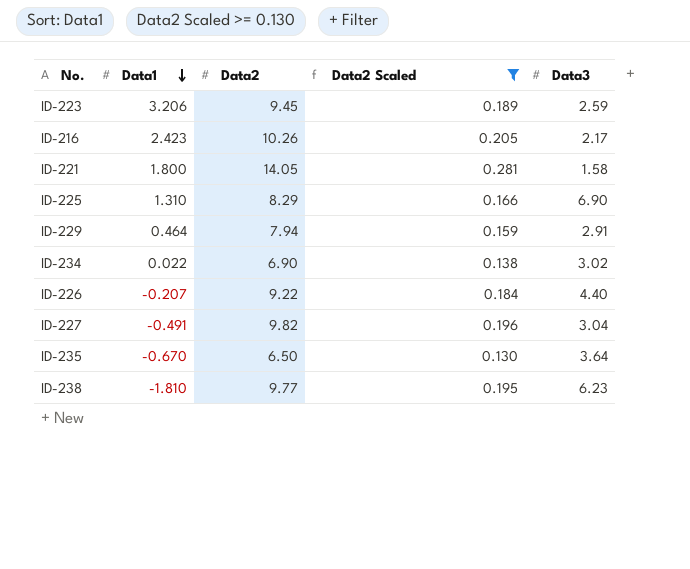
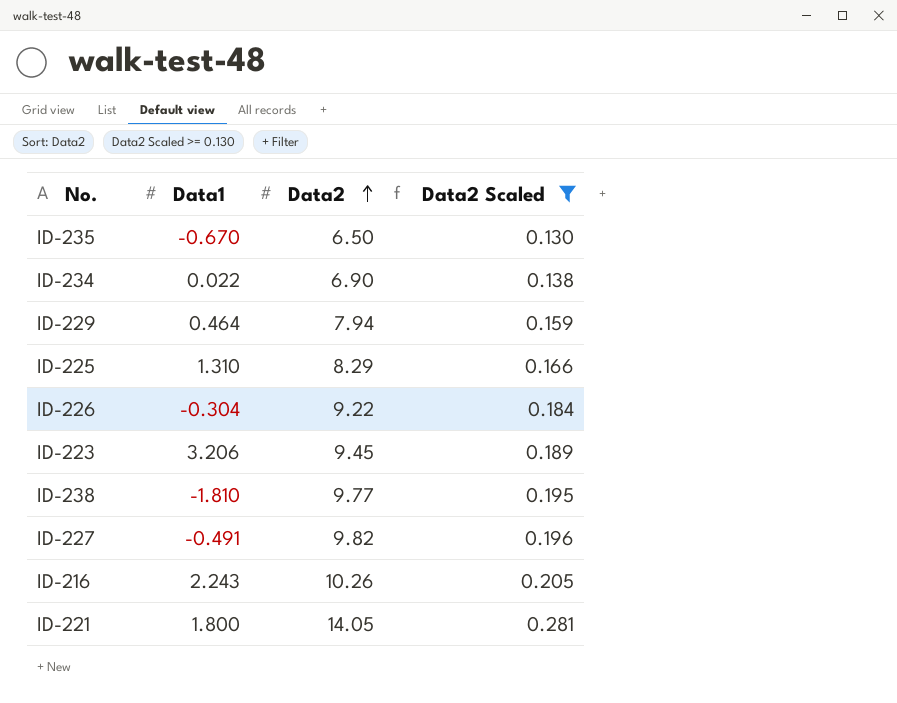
row order: Data1 descending -> Data2 ascending
column Data3 | position: 5 -> none
ID-226 | Data1: -0.207 -> -0.304
ID-216 | Data1: 2.423 -> 2.243

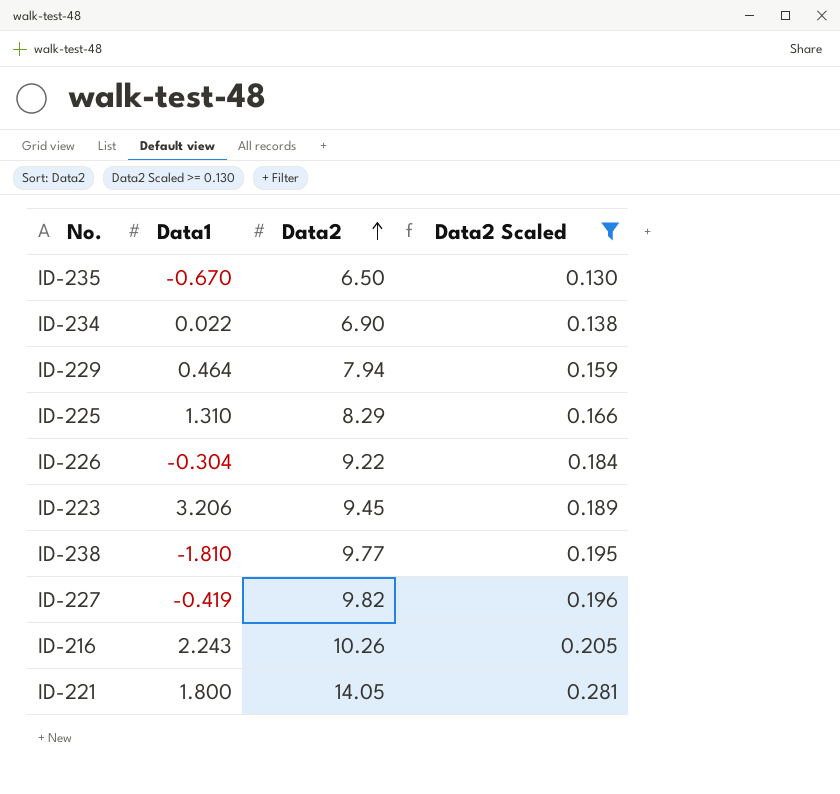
ID-227 | Data1: -0.491 -> -0.419

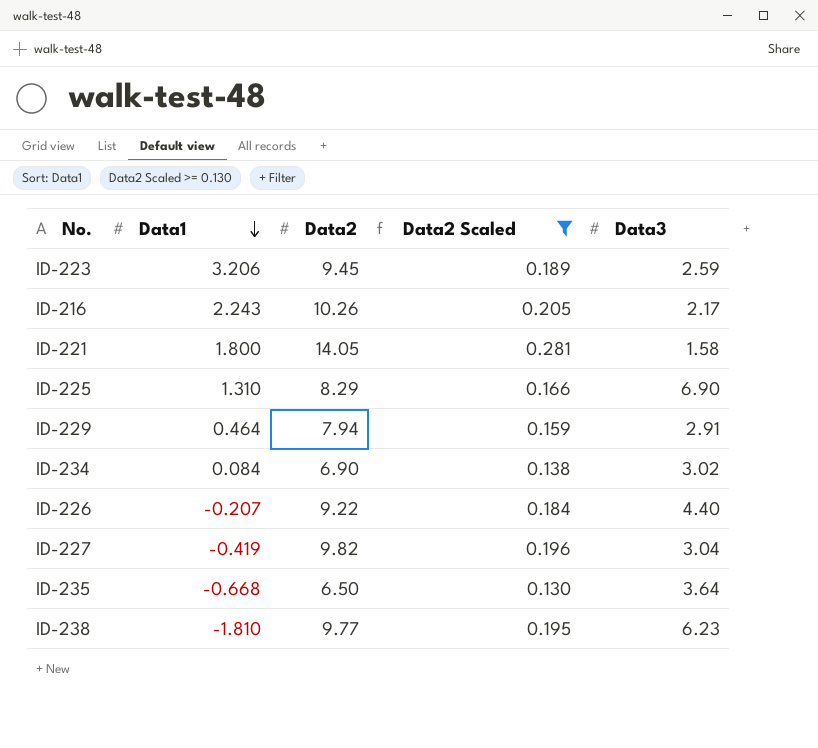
row order: Data2 ascending -> Data1 descending
column Data3 | position: none -> 5
ID-234 | Data1: 0.022 -> 0.084
ID-226 | Data1: -0.304 -> -0.207
ID-235 | Data1: -0.670 -> -0.668

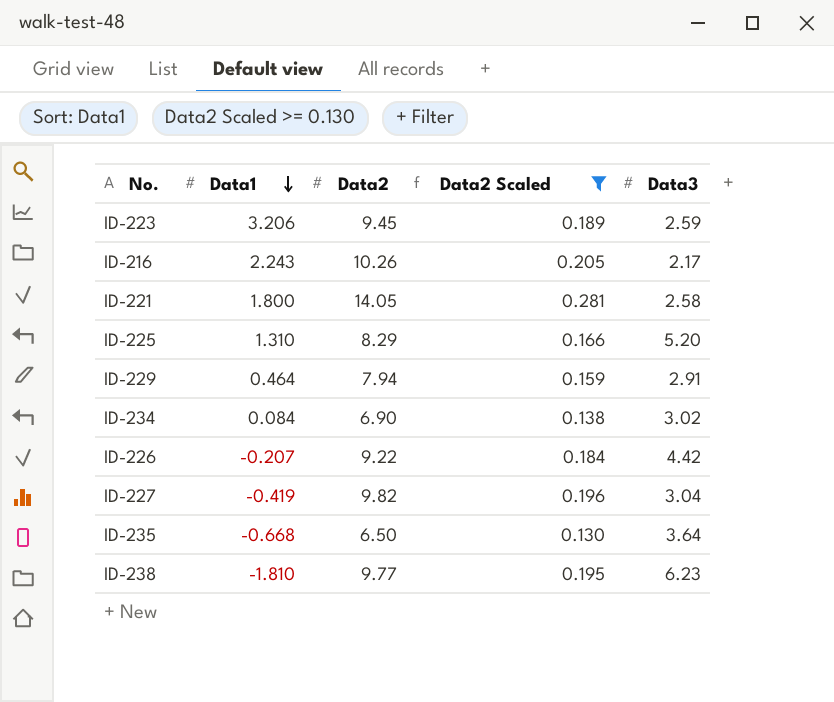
ID-221 | Data3: 1.58 -> 2.58
ID-225 | Data3: 6.90 -> 5.20
ID-226 | Data3: 4.40 -> 4.42

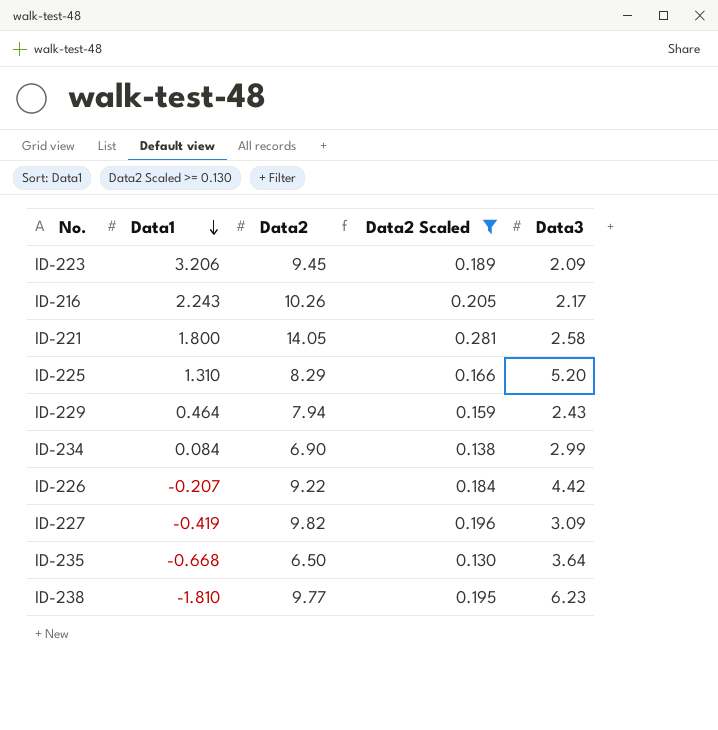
ID-223 | Data3: 2.59 -> 2.09
ID-229 | Data3: 2.91 -> 2.43
ID-234 | Data3: 3.02 -> 2.99
ID-227 | Data3: 3.04 -> 3.09

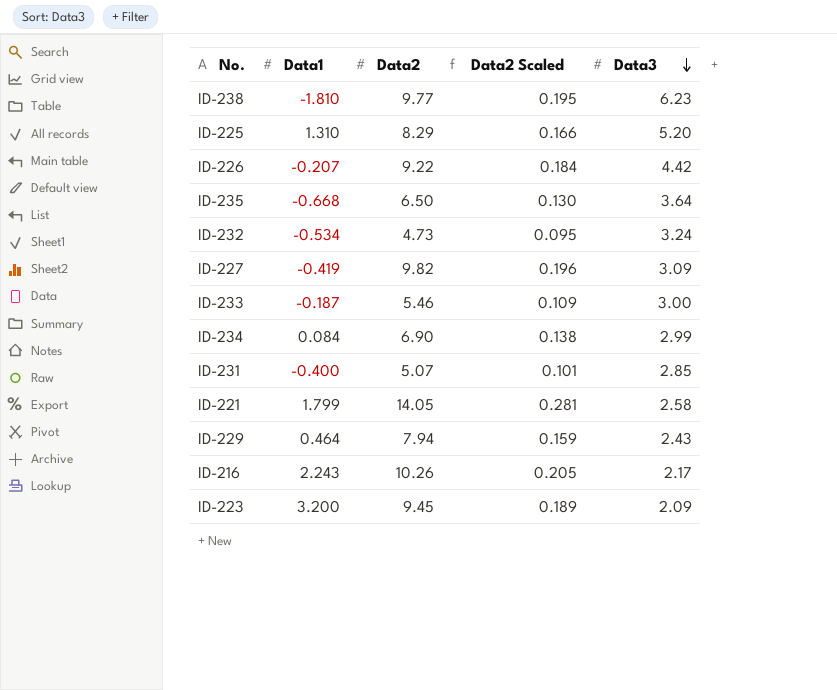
filter: Data2 Scaled >= 0.130 -> none
row order: Data1 descending -> Data3 descending
ID-221 | Data1: 1.800 -> 1.799
ID-223 | Data1: 3.206 -> 3.200

